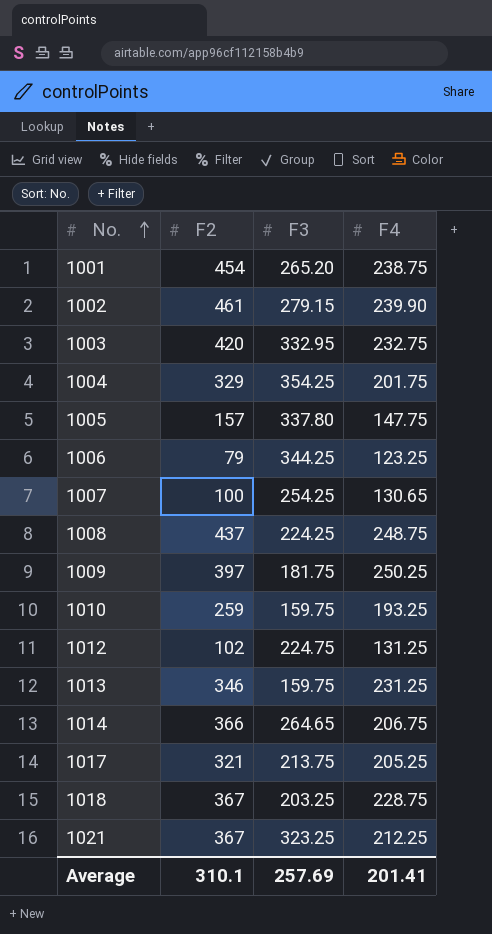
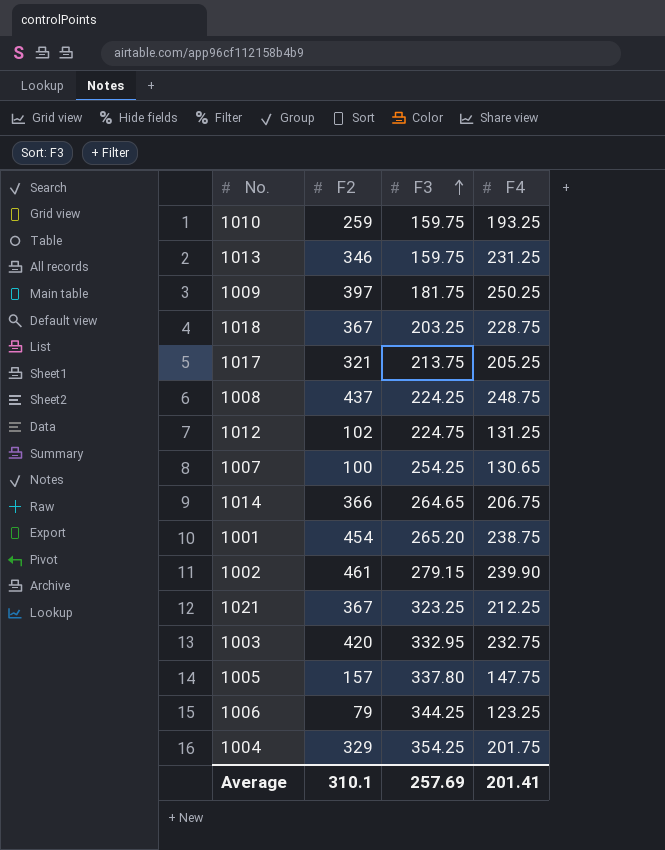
row order: No. ascending -> F3 ascending

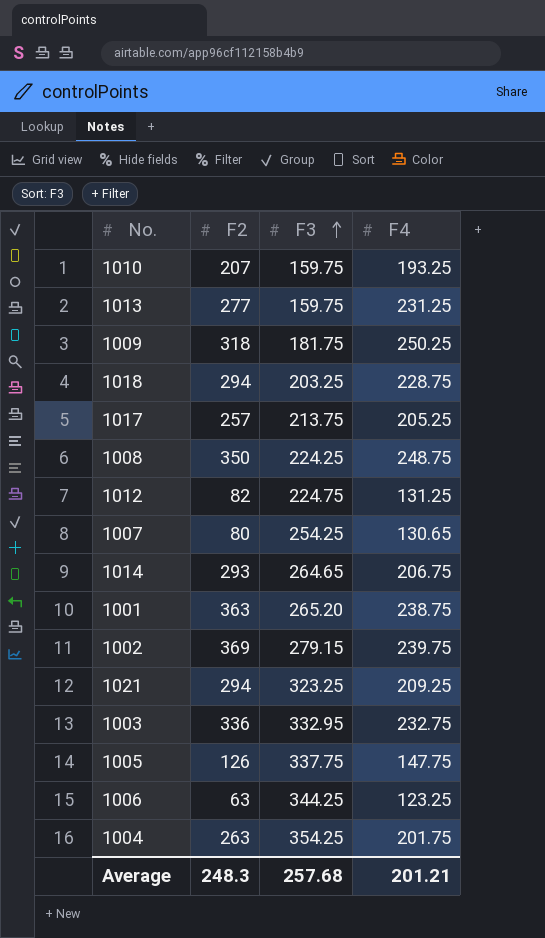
1010 | F2: 259 -> 207
1013 | F2: 346 -> 277
1009 | F2: 397 -> 318
1018 | F2: 367 -> 294
1017 | F2: 321 -> 257
1008 | F2: 437 -> 350
1012 | F2: 102 -> 82
1007 | F2: 100 -> 80
1014 | F2: 366 -> 293
1001 | F2: 454 -> 363
1002 | F2: 461 -> 369
1002 | F4: 239.90 -> 239.75
1021 | F2: 367 -> 294
1021 | F4: 212.25 -> 209.25
1003 | F2: 420 -> 336
1005 | F2: 157 -> 126
1005 | F3: 337.80 -> 337.75
1006 | F2: 79 -> 63
1004 | F2: 329 -> 263
Average | F2: 310.1 -> 248.3
Average | F3: 257.69 -> 257.68
Average | F4: 201.41 -> 201.21

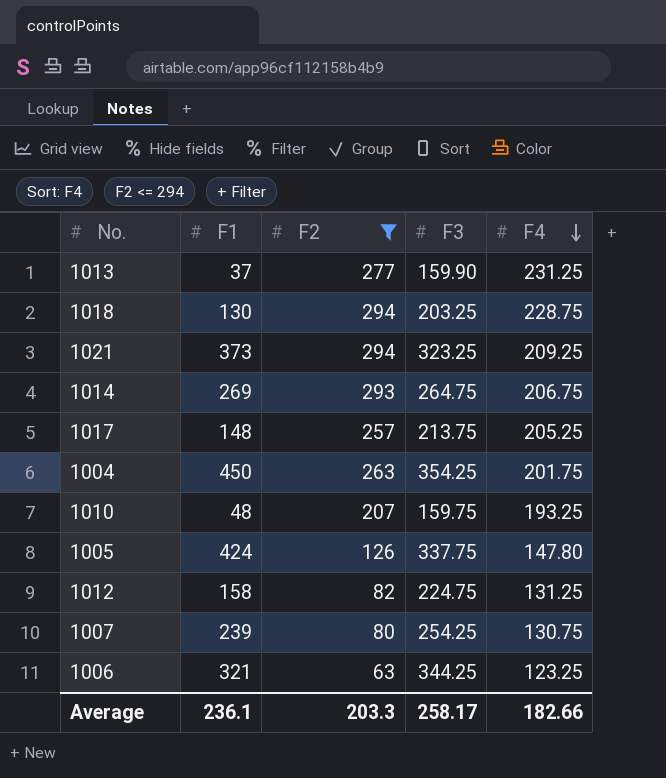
filter: none -> F2 <= 294
row order: F3 ascending -> F4 descending
column F1 | position: none -> 2
1013 | F3: 159.75 -> 159.90
1014 | F3: 264.65 -> 264.75
1005 | F4: 147.75 -> 147.80
1007 | F4: 130.65 -> 130.75
Average | F2: 248.3 -> 203.3
Average | F3: 257.68 -> 258.17
Average | F4: 201.21 -> 182.66

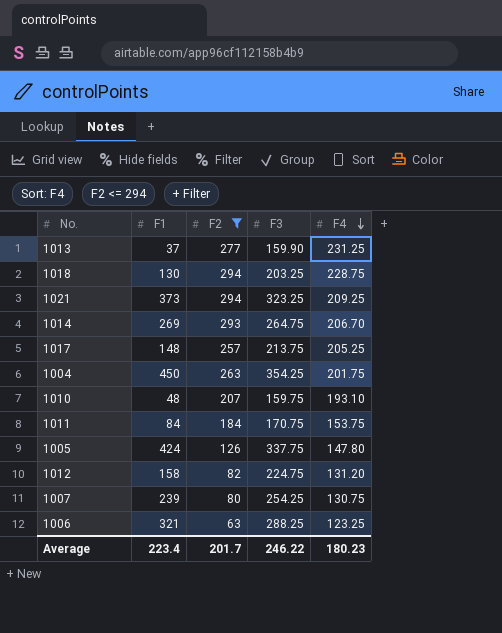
1014 | F4: 206.75 -> 206.70
1010 | F4: 193.25 -> 193.10
row 1011: none -> 84 | 184 | 170.75 | 153.75
1012 | F4: 131.25 -> 131.20
1006 | F3: 344.25 -> 288.25
Average | F1: 236.1 -> 223.4
Average | F2: 203.3 -> 201.7
Average | F3: 258.17 -> 246.22
Average | F4: 182.66 -> 180.23

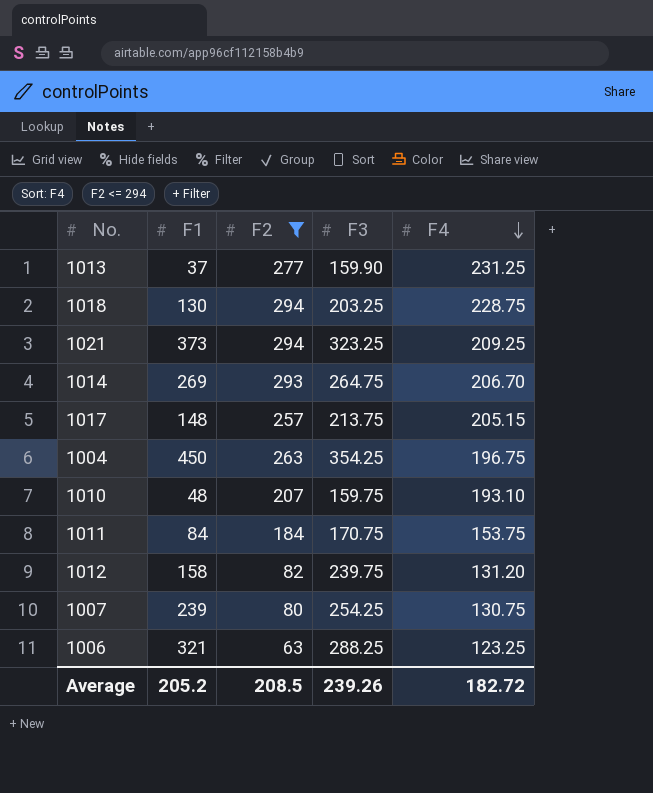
row 1005: 424 | 126 | 337.75 | 147.80 -> none
1017 | F4: 205.25 -> 205.15
1004 | F4: 201.75 -> 196.75
1012 | F3: 224.75 -> 239.75
Average | F1: 223.4 -> 205.2
Average | F2: 201.7 -> 208.5
Average | F3: 246.22 -> 239.26
Average | F4: 180.23 -> 182.72

